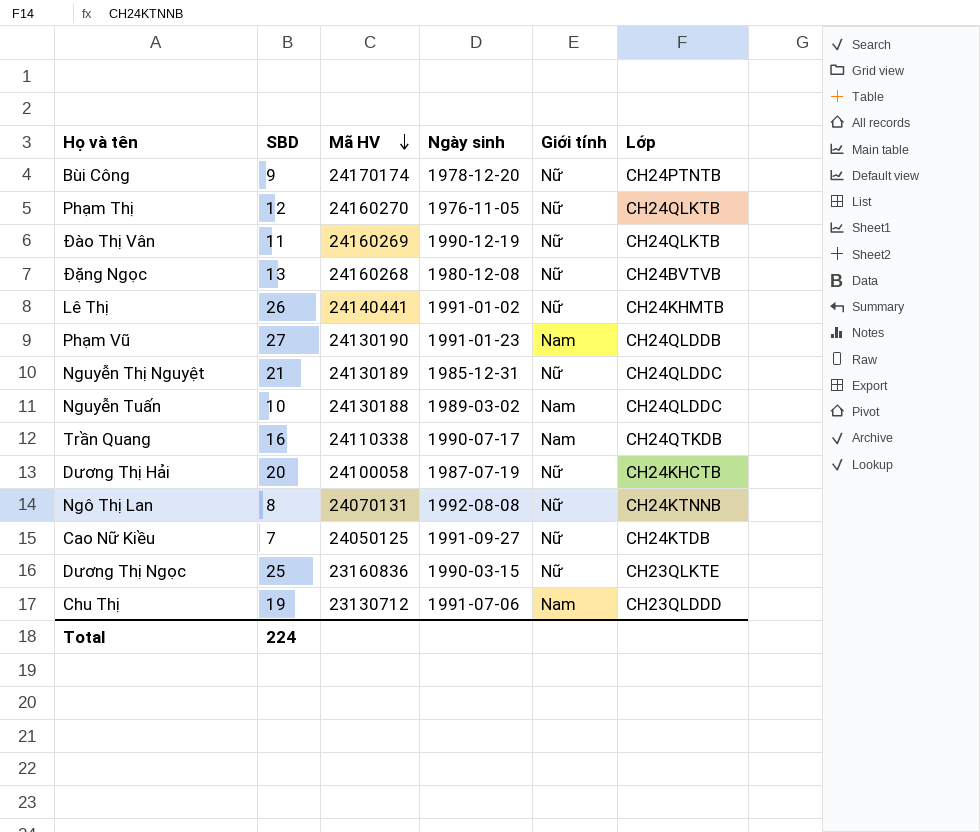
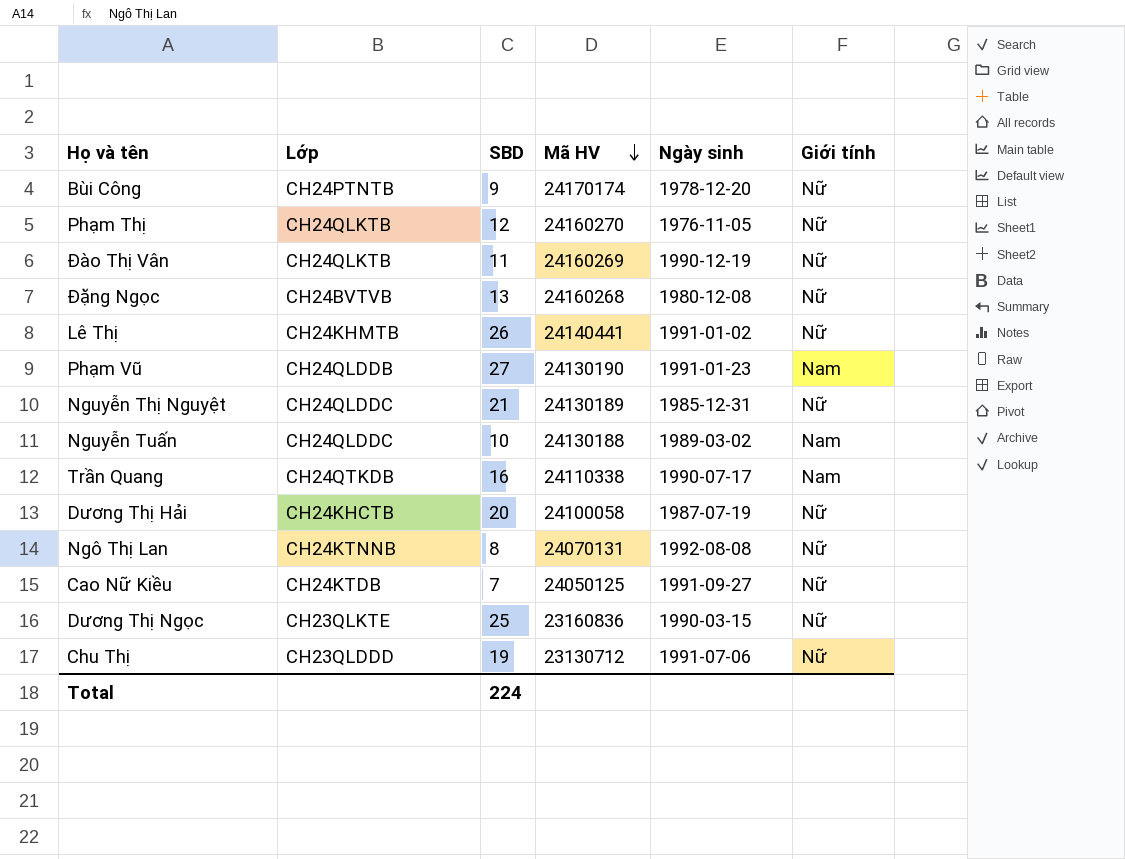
column Lớp | position: 6 -> 2
Chu Thị | Giới tính: Nam -> Nữ

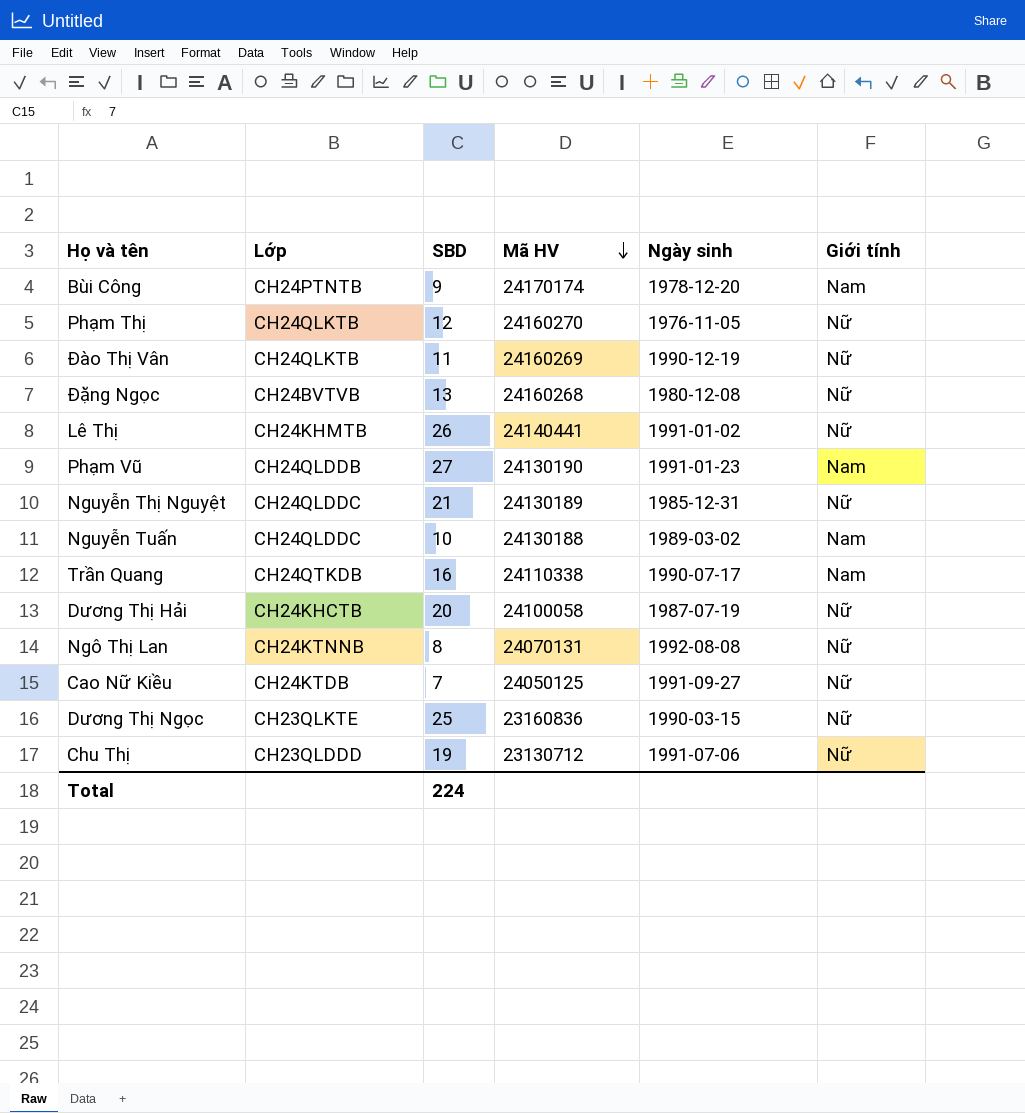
Bùi Công | Giới tính: Nữ -> Nam

